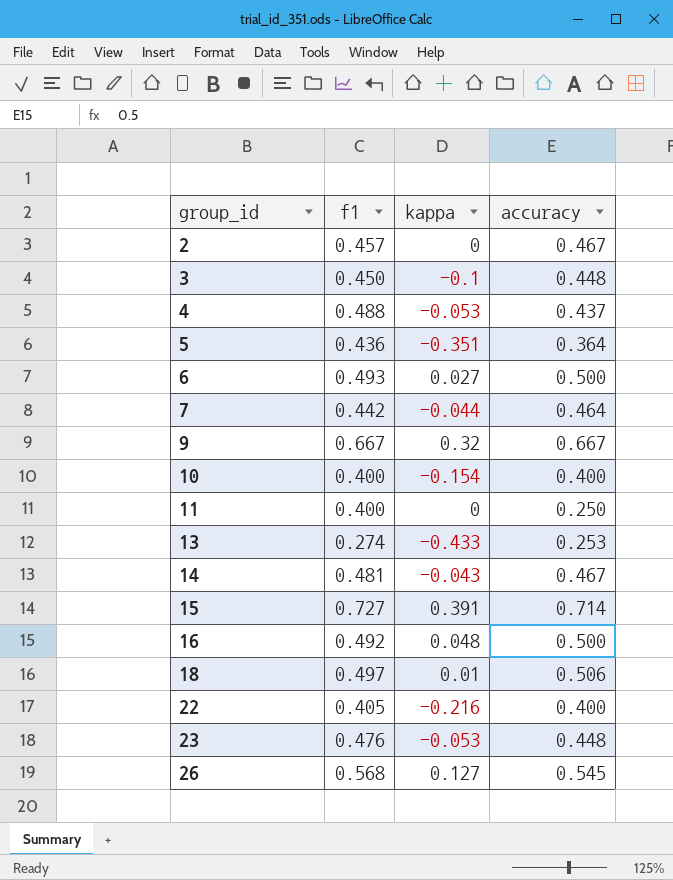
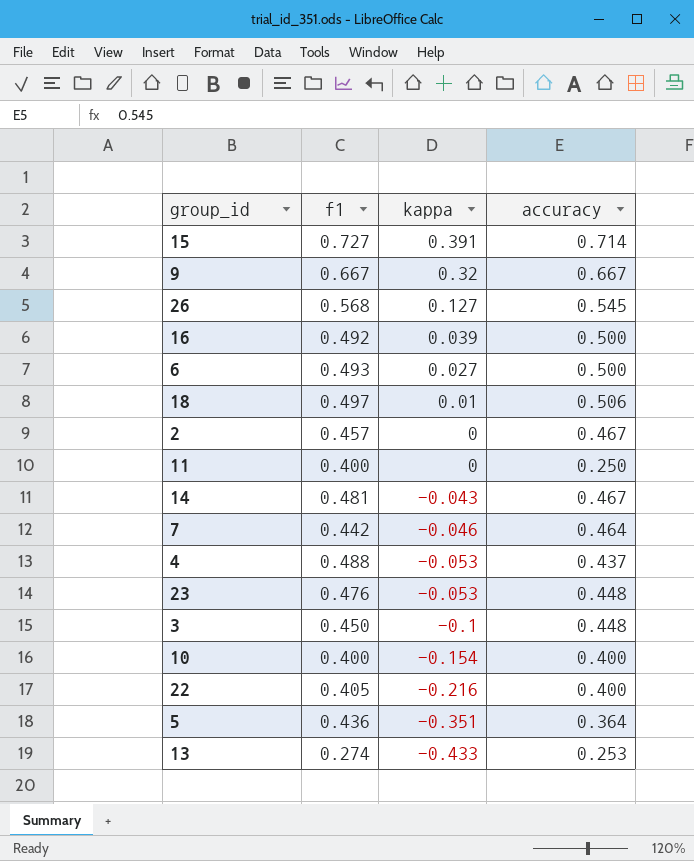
row order: group_id ascending -> kappa descending
16 | kappa: 0.048 -> 0.039
7 | kappa: -0.044 -> -0.046

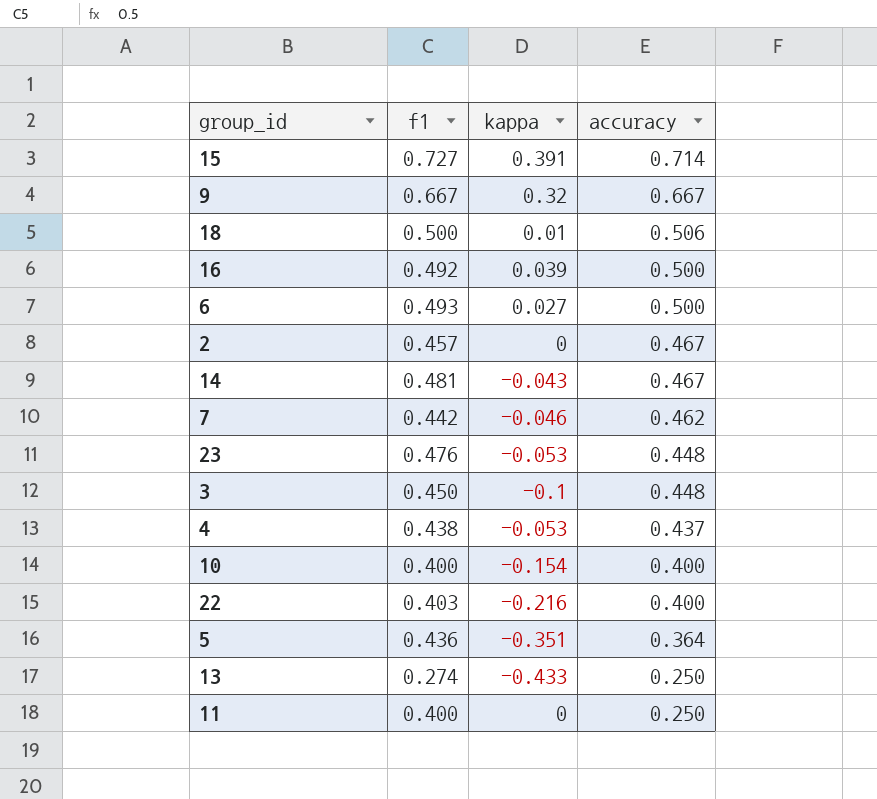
row order: kappa descending -> accuracy descending
row 26: 0.568 | 0.127 | 0.545 -> none
18 | f1: 0.497 -> 0.500
7 | accuracy: 0.464 -> 0.462
4 | f1: 0.488 -> 0.438
22 | f1: 0.405 -> 0.403
13 | accuracy: 0.253 -> 0.250

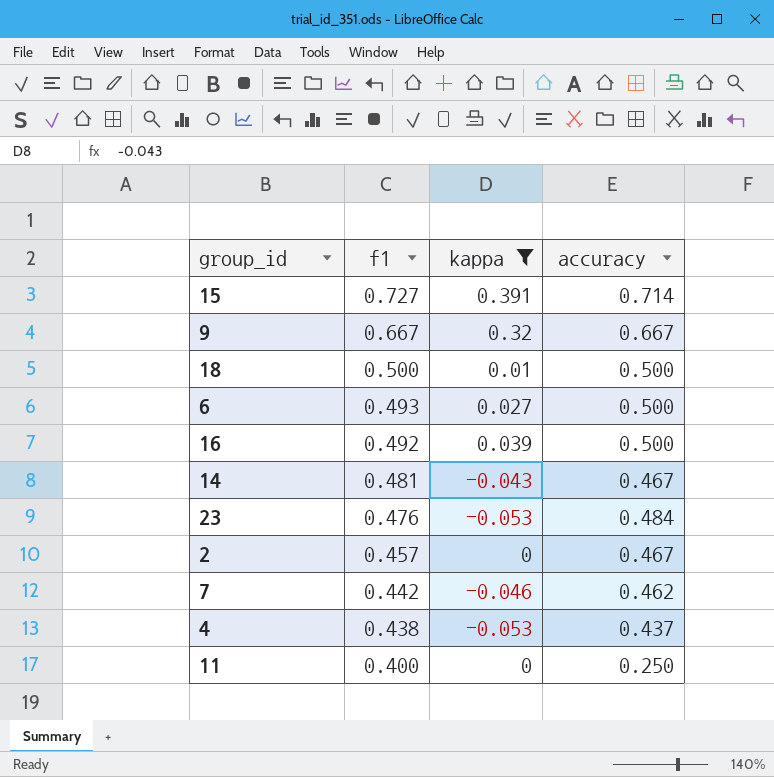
filter: none -> kappa >= -0.053
row order: accuracy descending -> f1 descending
18 | accuracy: 0.506 -> 0.500
23 | accuracy: 0.448 -> 0.484

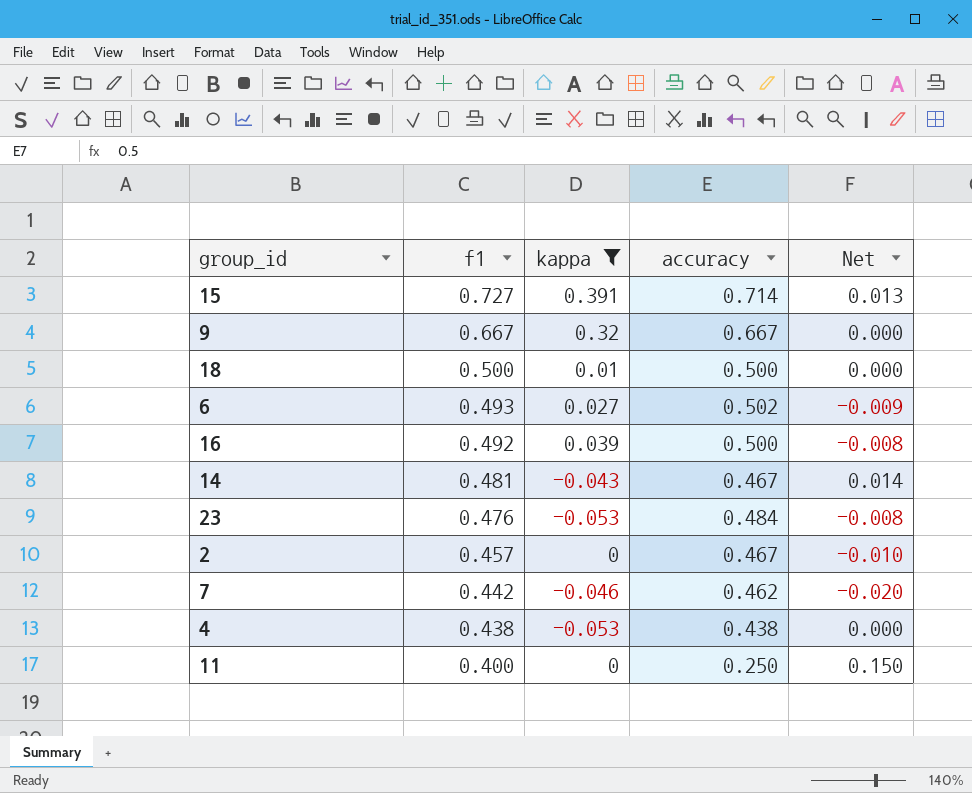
column Net | formula: none -> [f1] - [accuracy]
6 | accuracy: 0.500 -> 0.502
4 | accuracy: 0.437 -> 0.438

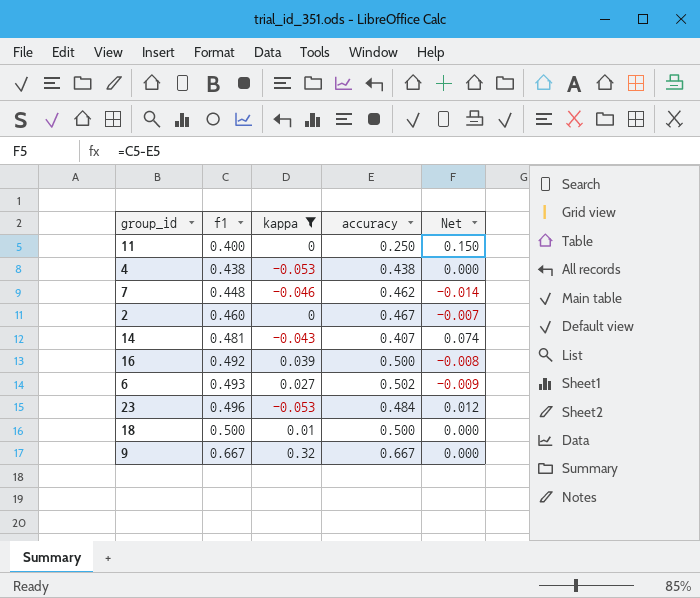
row order: f1 descending -> f1 ascending
row 15: 0.727 | 0.391 | 0.714 | 0.013 -> none
7 | f1: 0.442 -> 0.448
7 | Net: -0.020 -> -0.014
2 | f1: 0.457 -> 0.460
2 | Net: -0.010 -> -0.007
14 | accuracy: 0.467 -> 0.407
14 | Net: 0.014 -> 0.074
23 | f1: 0.476 -> 0.496
23 | Net: -0.008 -> 0.012

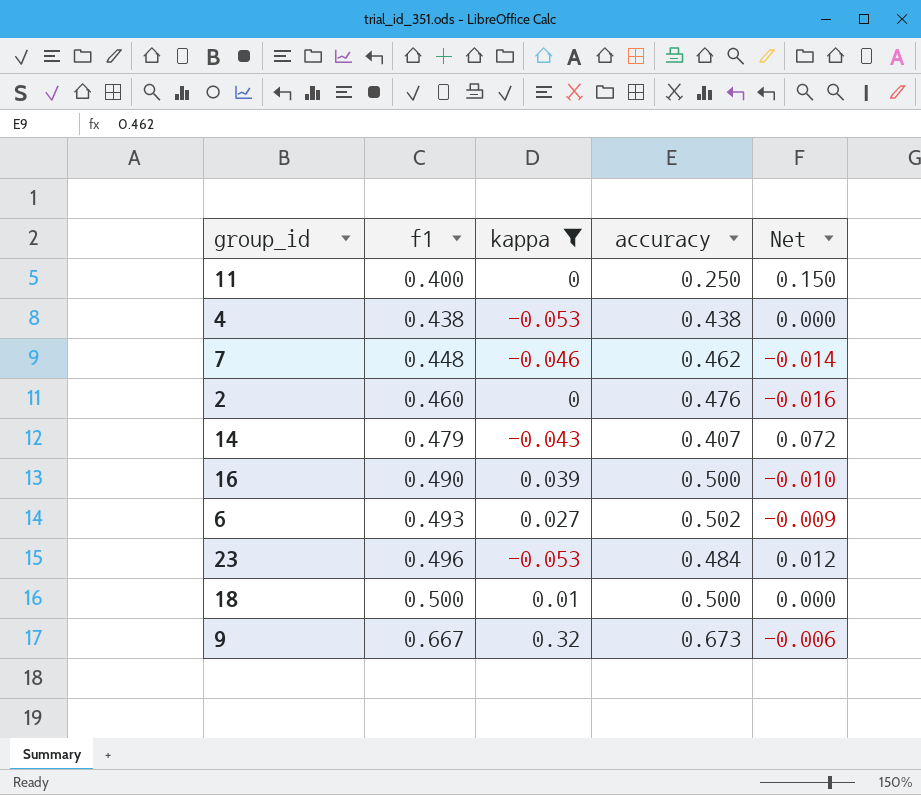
2 | accuracy: 0.467 -> 0.476
2 | Net: -0.007 -> -0.016
14 | f1: 0.481 -> 0.479
14 | Net: 0.074 -> 0.072
16 | f1: 0.492 -> 0.490
16 | Net: -0.008 -> -0.010
9 | accuracy: 0.667 -> 0.673
9 | Net: 0.000 -> -0.006

